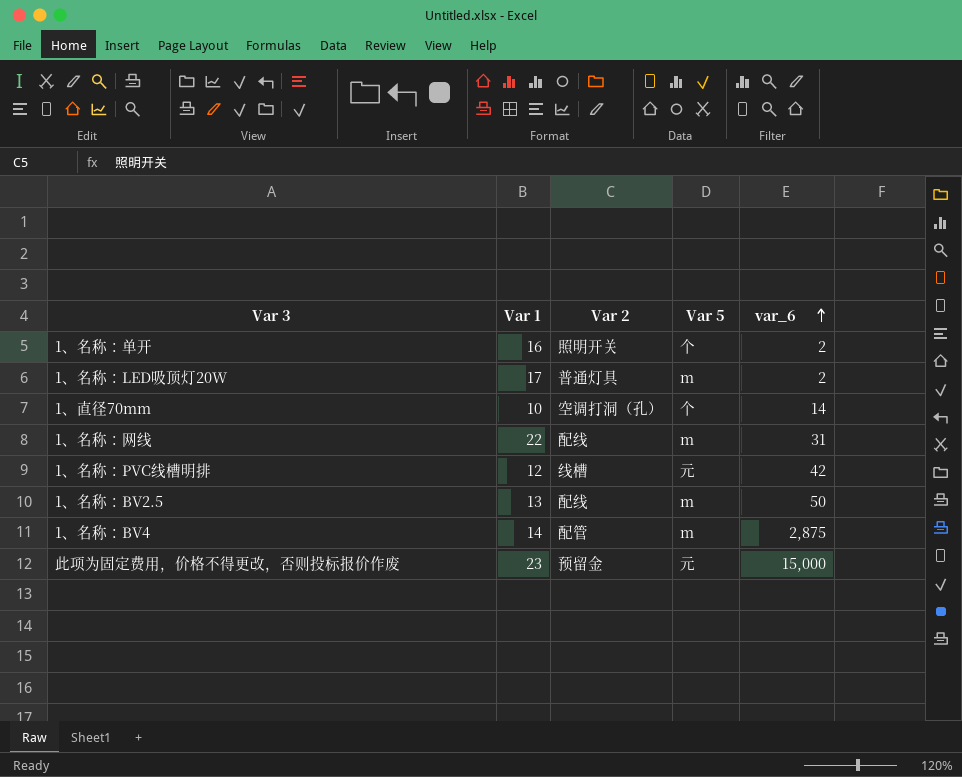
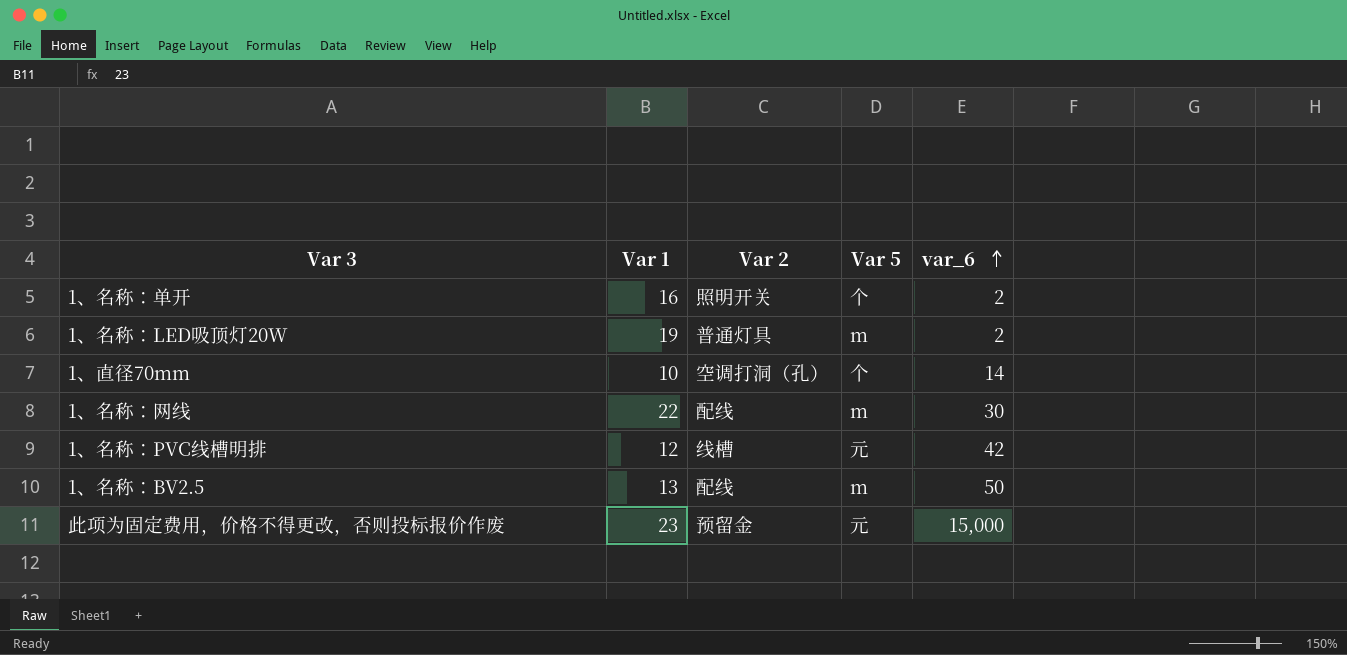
row 1、名称：BV4: 14 | 配管 | m | 2,875 -> none
1、名称：LED吸顶灯20W | Var 1: 17 -> 19
1、名称：网线 | var_6: 31 -> 30

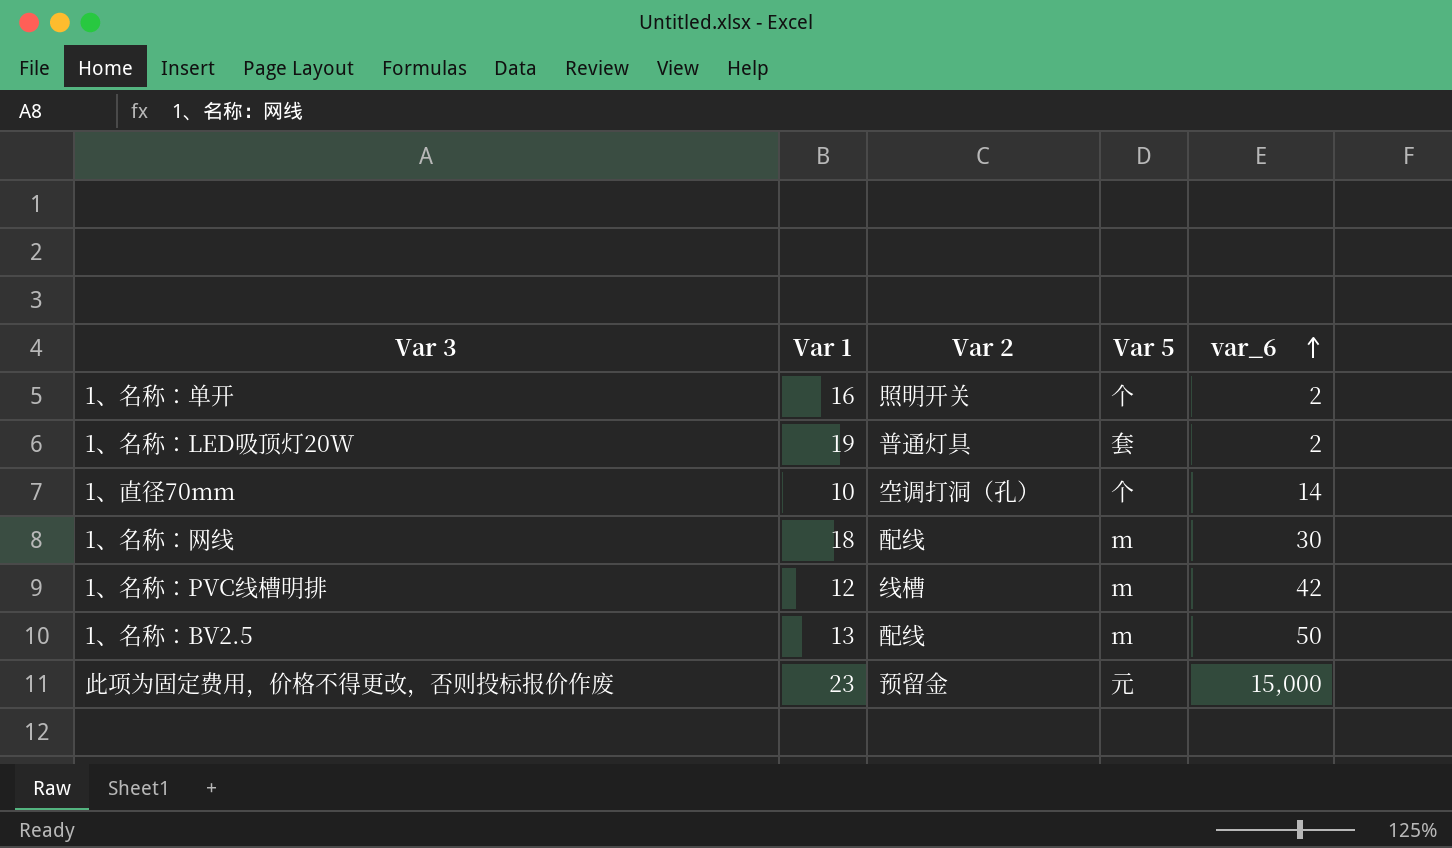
1、名称：LED吸顶灯20W | Var 5: m -> 套
1、名称：网线 | Var 1: 22 -> 18
1、名称：PVC线槽明排 | Var 5: 元 -> m

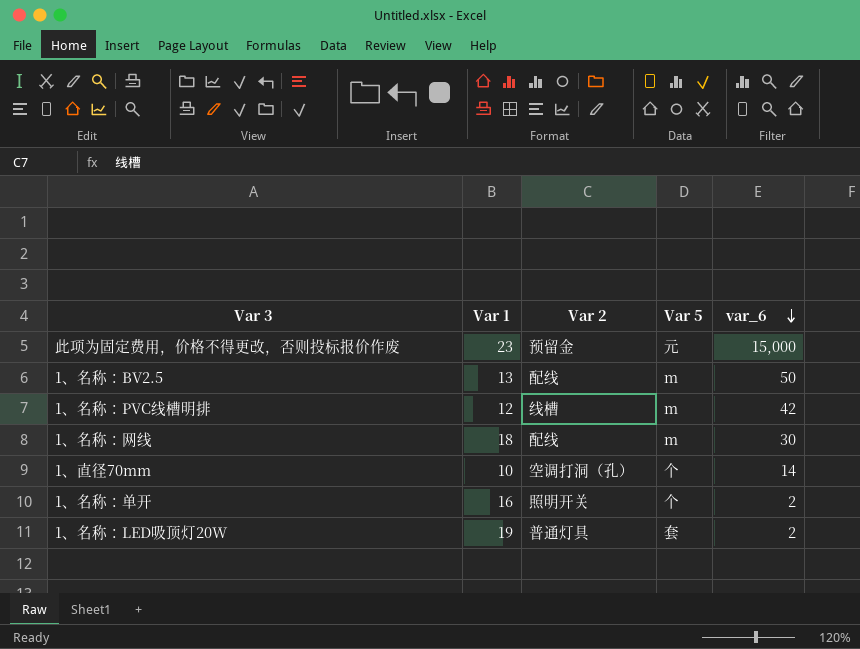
row order: var_6 ascending -> var_6 descending

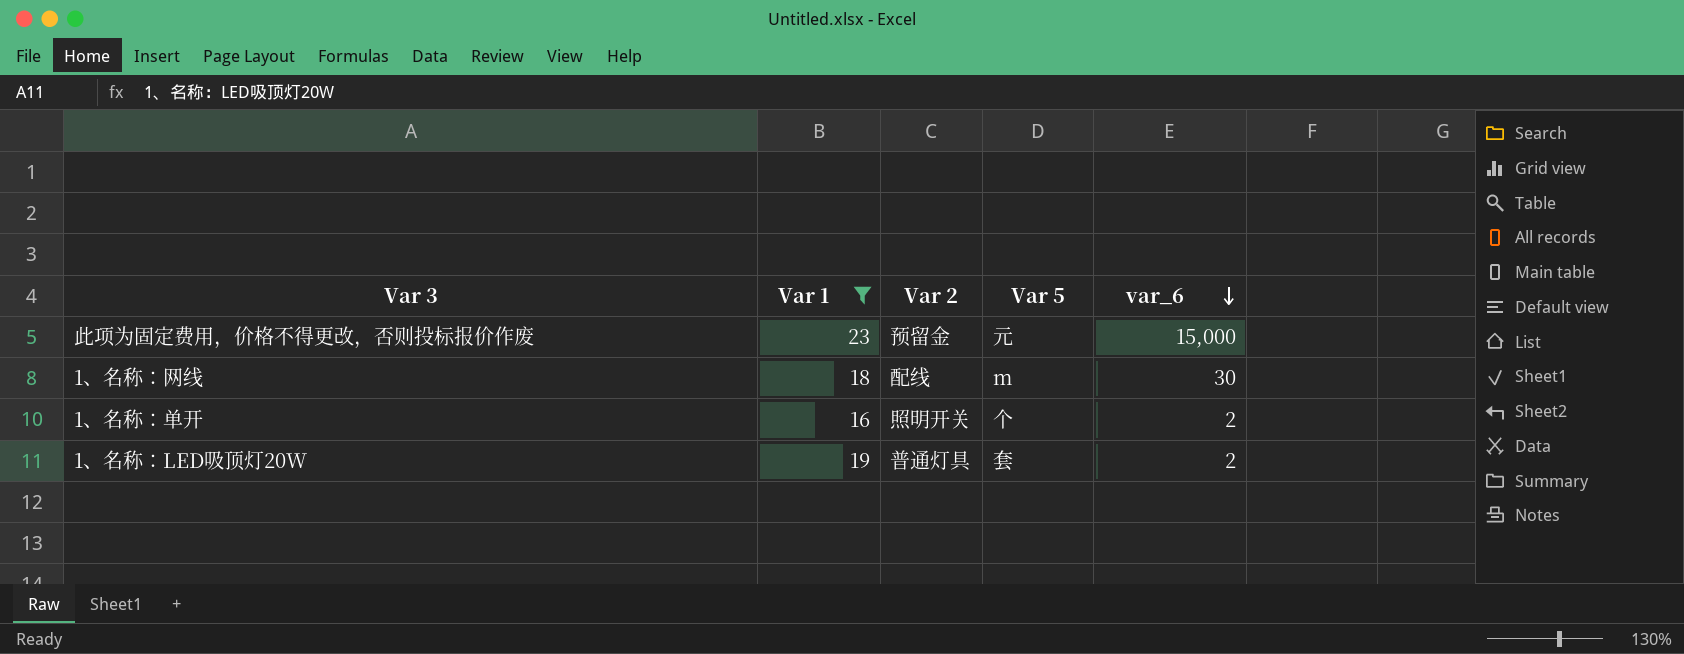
filter: none -> Var 1 >= 16

